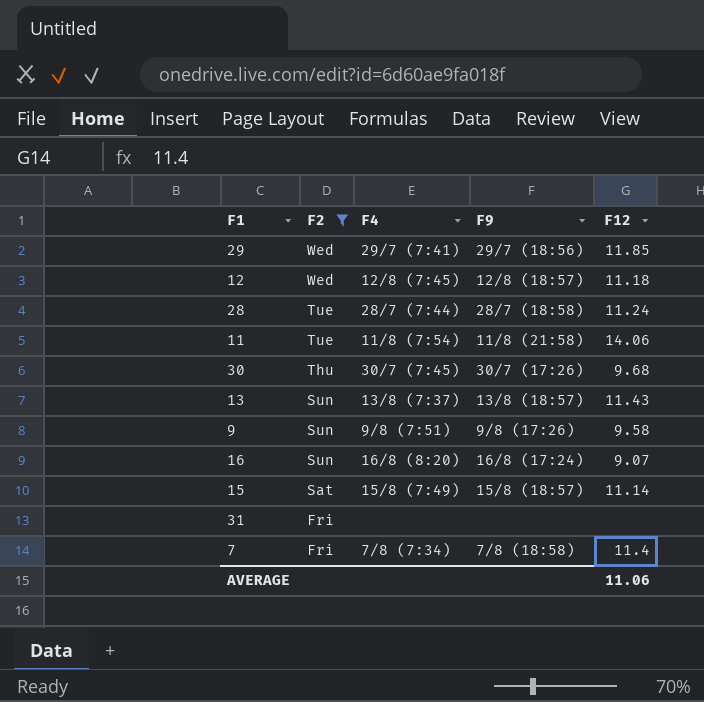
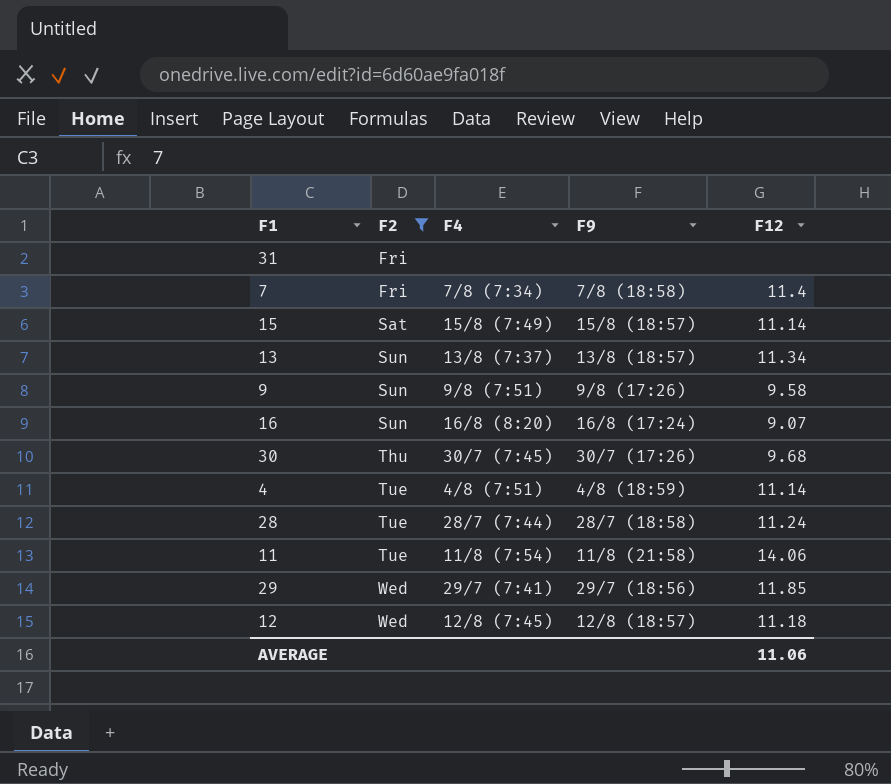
row order: F2 descending -> F2 ascending
13 | F12: 11.43 -> 11.34
row 4: none -> Tue | 4/8 (7:51) | 4/8 (18:59) | 11.14

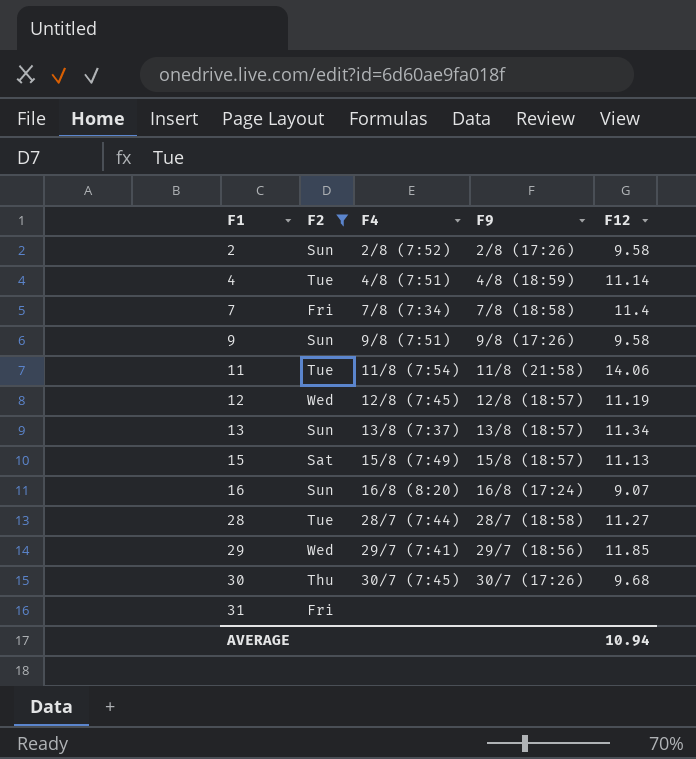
row order: F2 ascending -> F1 ascending
row 2: none -> Sun | 2/8 (7:52) | 2/8 (17:26) | 9.58
12 | F12: 11.18 -> 11.19
15 | F12: 11.14 -> 11.13
28 | F12: 11.24 -> 11.27
AVERAGE | F12: 11.06 -> 10.94

